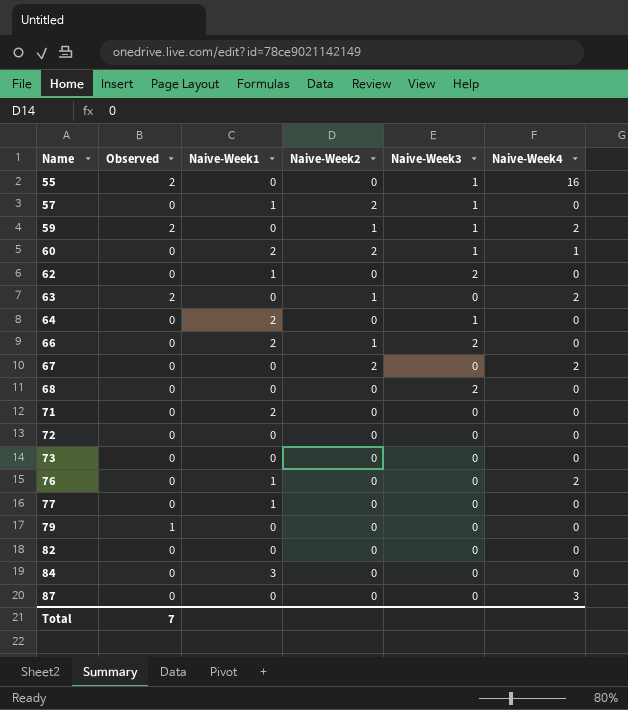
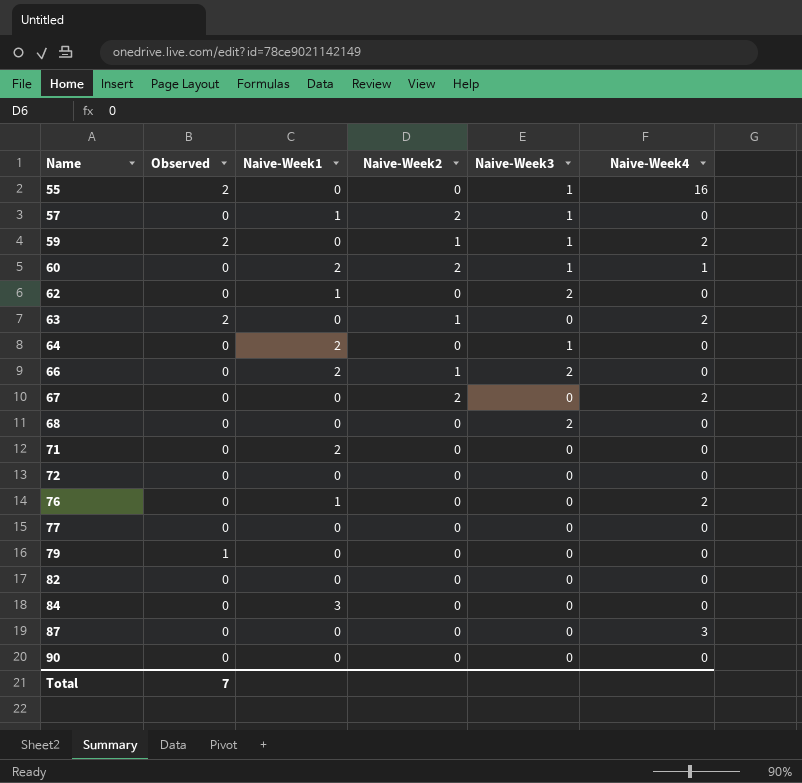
row 73: 0 | 0 | 0 | 0 | 0 -> none
77 | Naive-Week1: 1 -> 0
row 90: none -> 0 | 0 | 0 | 0 | 0

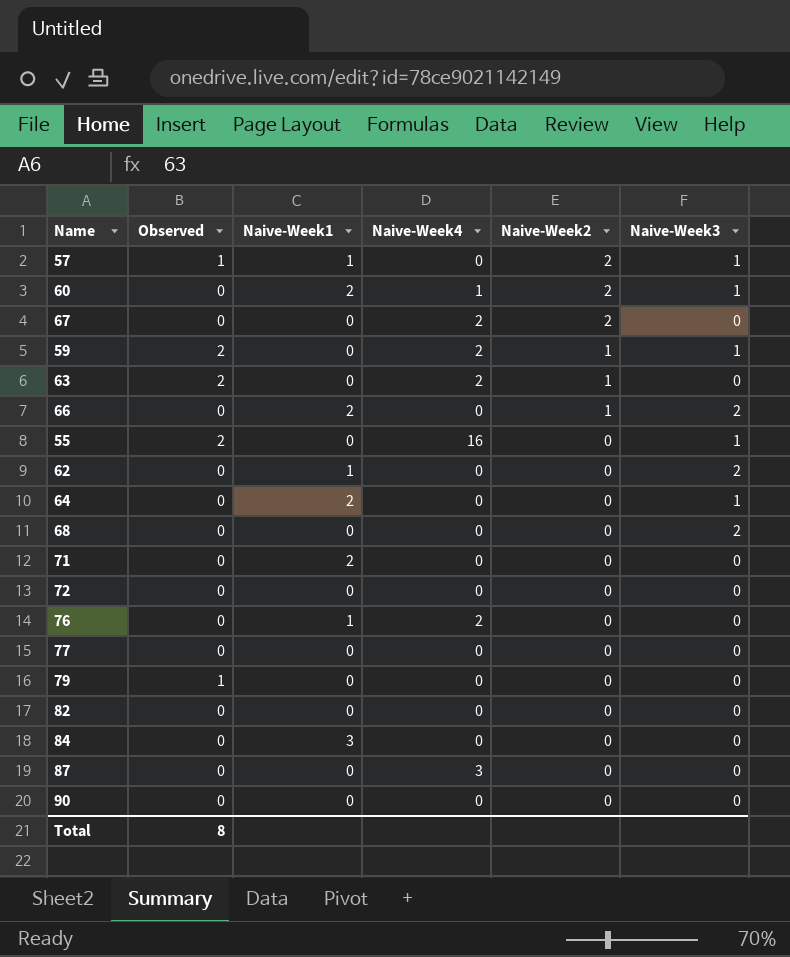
row order: Name ascending -> Naive-Week2 descending
column Naive-Week4 | position: 6 -> 4
57 | Observed: 0 -> 1
Total | Observed: 7 -> 8

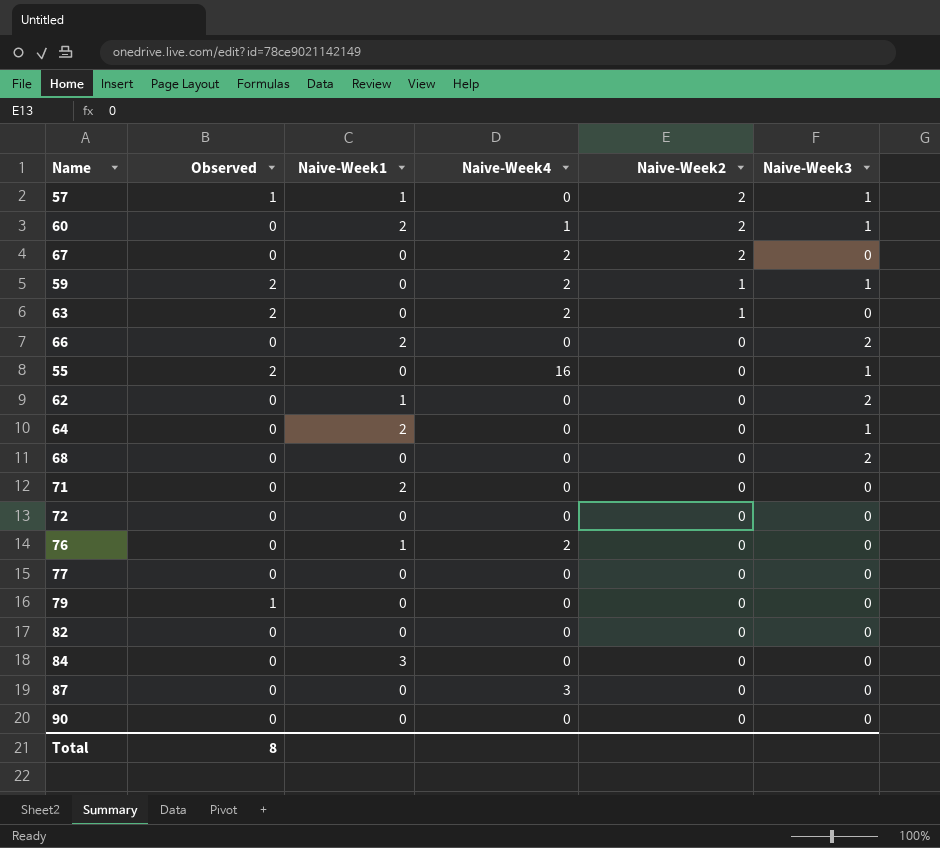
66 | Naive-Week2: 1 -> 0

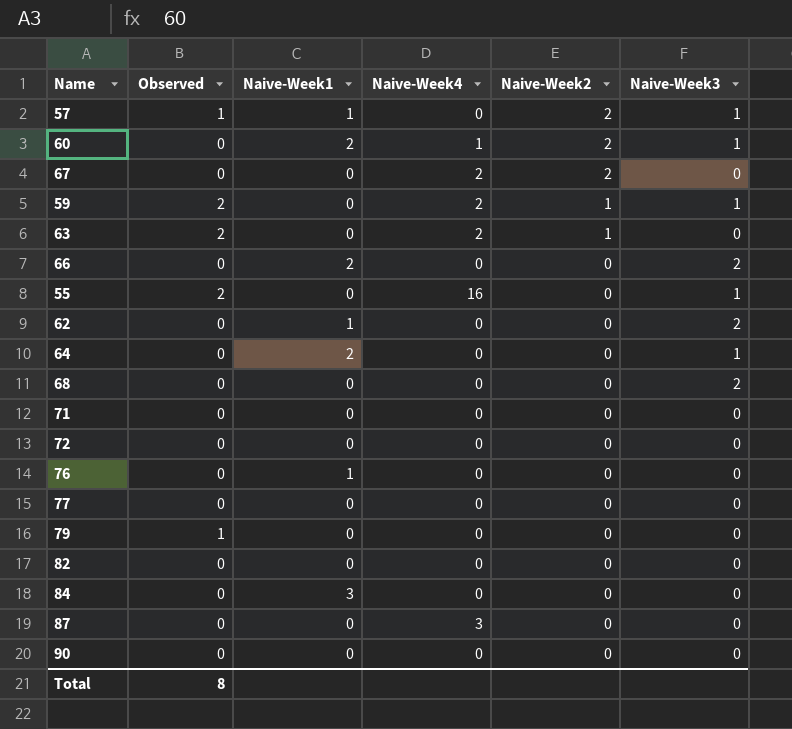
71 | Naive-Week1: 2 -> 0
76 | Naive-Week4: 2 -> 0

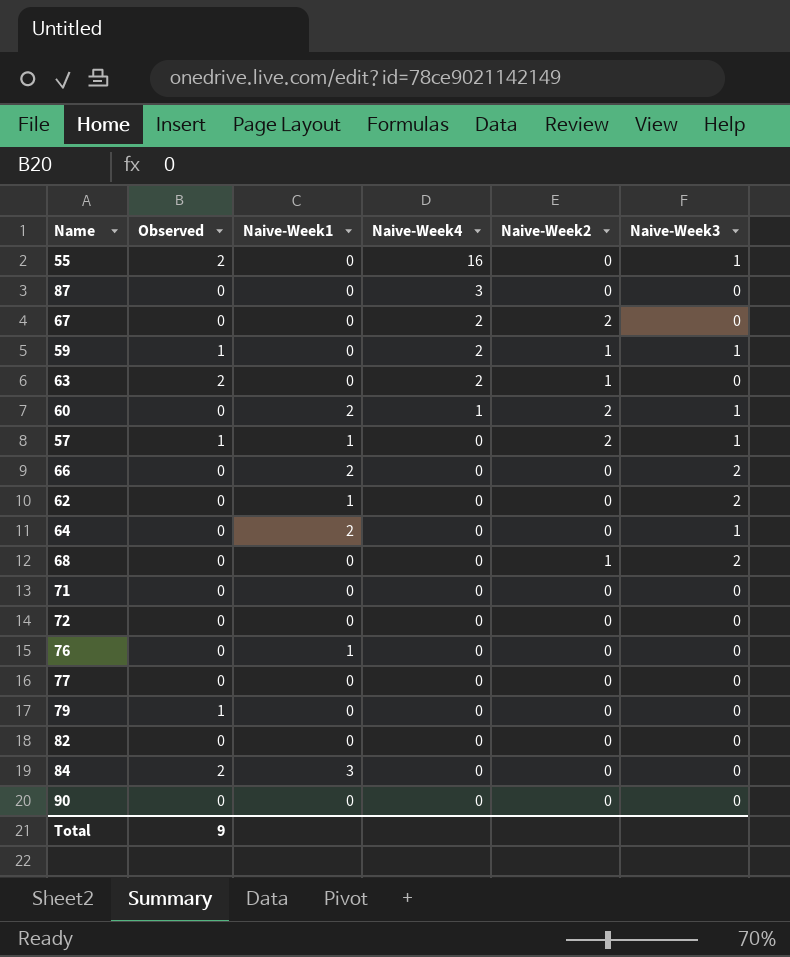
row order: Naive-Week2 descending -> Naive-Week4 descending
59 | Observed: 2 -> 1
68 | Naive-Week2: 0 -> 1
84 | Observed: 0 -> 2
Total | Observed: 8 -> 9

